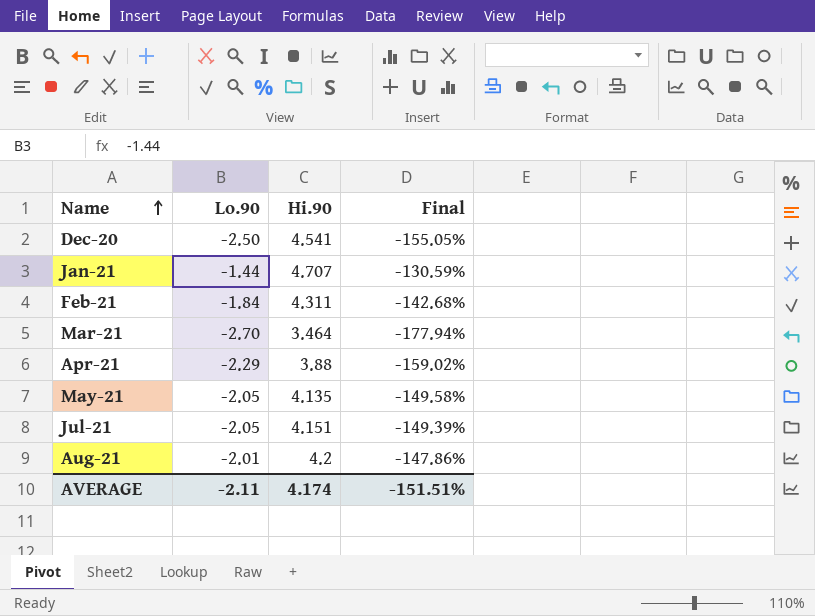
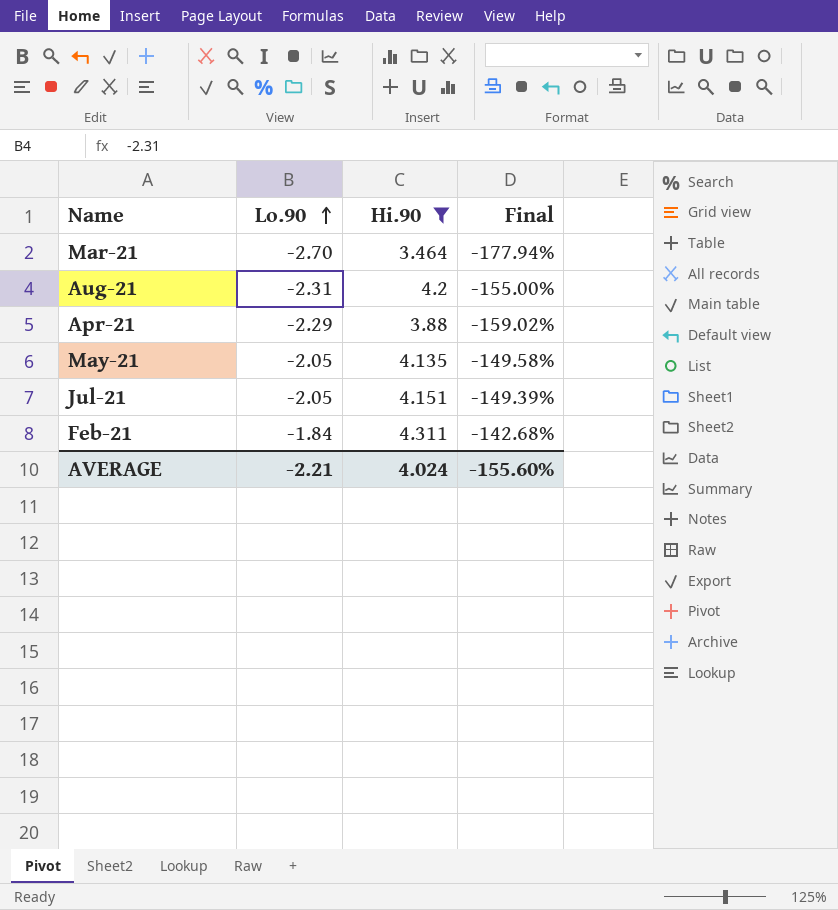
filter: none -> Hi.90 <= 4.311
row order: Name ascending -> Lo.90 ascending
Aug-21 | Lo.90: -2.01 -> -2.31
Aug-21 | Final: -147.86% -> -155.00%
AVERAGE | Lo.90: -2.11 -> -2.21
AVERAGE | Hi.90: 4.174 -> 4.024
AVERAGE | Final: -151.51% -> -155.60%

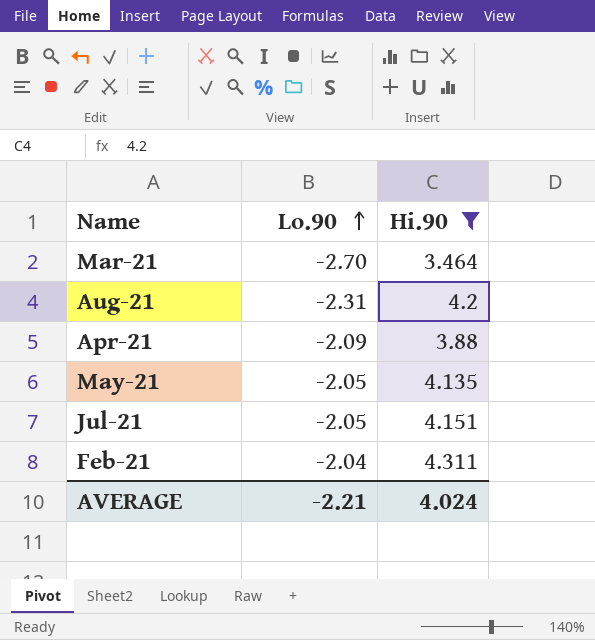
column Final | formula: ([Lo.90] - [Hi.90]) / [Hi.90] -> none
Apr-21 | Lo.90: -2.29 -> -2.09
Feb-21 | Lo.90: -1.84 -> -2.04

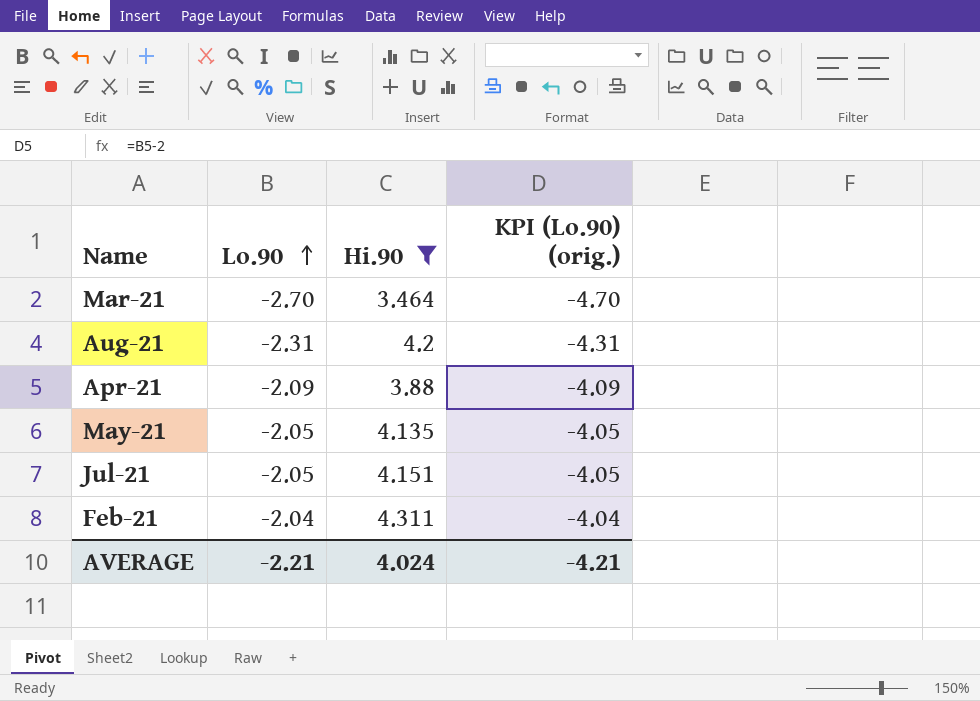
column KPI (Lo.90) (orig.) | formula: none -> [Lo.90] - 2

